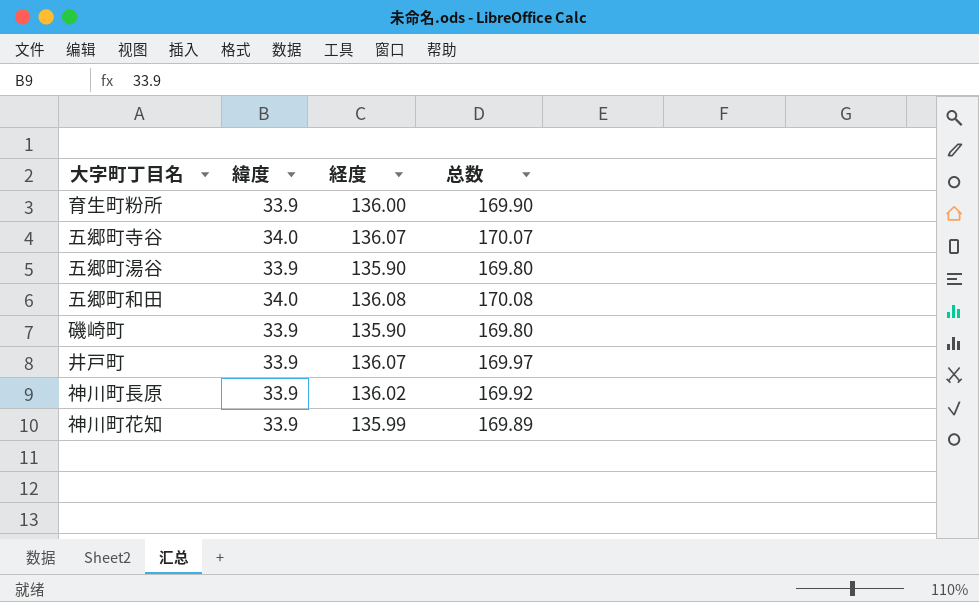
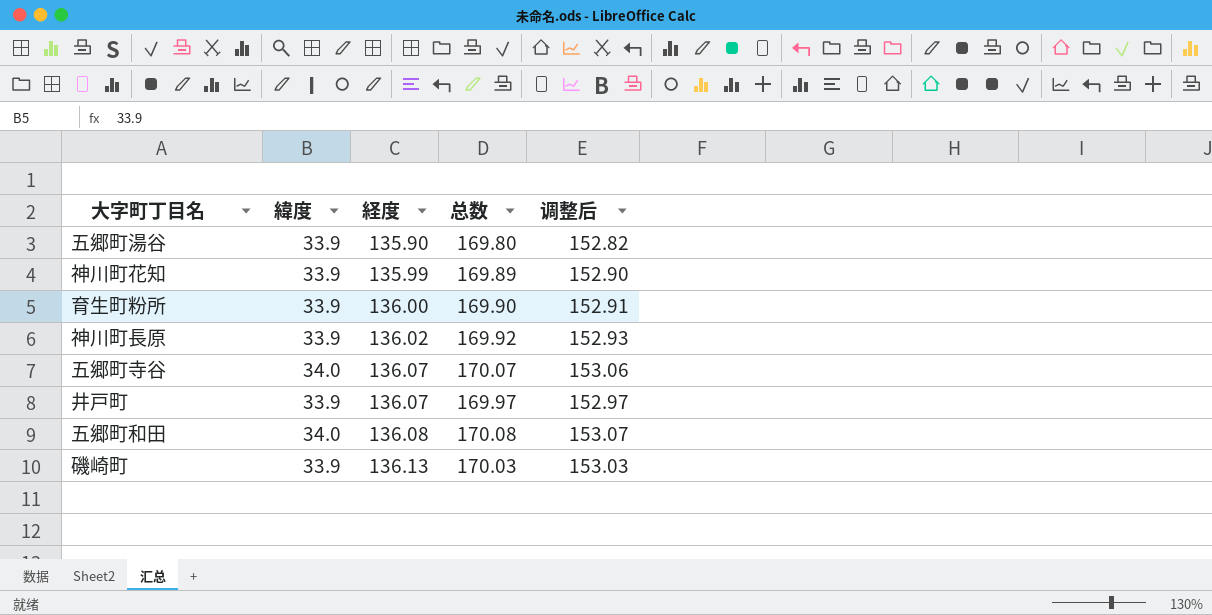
row order: none -> 経度 ascending
column 调整后 | formula: none -> [总数] * 0.9
磯崎町 | 経度: 135.90 -> 136.13
磯崎町 | 总数: 169.80 -> 170.03

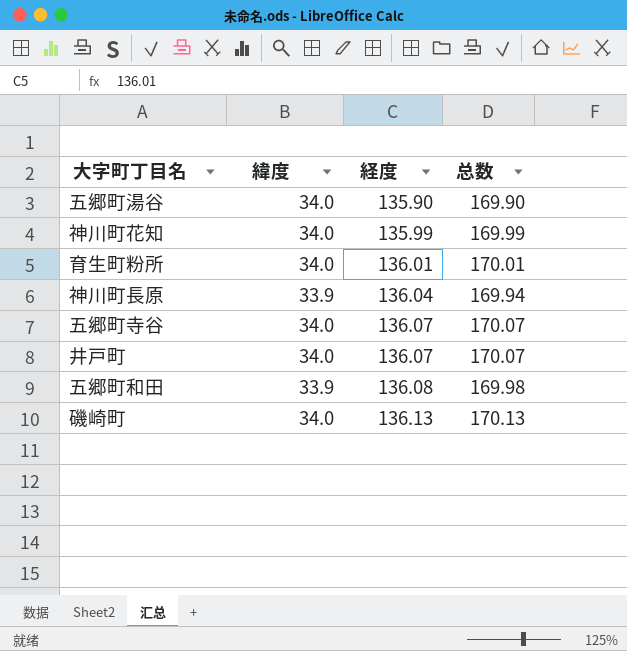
column 调整后 | formula: [总数] * 0.9 -> none
五郷町湯谷 | 緯度: 33.9 -> 34.0
五郷町湯谷 | 总数: 169.80 -> 169.90
神川町花知 | 緯度: 33.9 -> 34.0
神川町花知 | 总数: 169.89 -> 169.99
育生町粉所 | 緯度: 33.9 -> 34.0
育生町粉所 | 経度: 136.00 -> 136.01
育生町粉所 | 总数: 169.90 -> 170.01
神川町長原 | 経度: 136.02 -> 136.04
神川町長原 | 总数: 169.92 -> 169.94
井戸町 | 緯度: 33.9 -> 34.0
井戸町 | 总数: 169.97 -> 170.07
五郷町和田 | 緯度: 34.0 -> 33.9
五郷町和田 | 总数: 170.08 -> 169.98
磯崎町 | 緯度: 33.9 -> 34.0
磯崎町 | 总数: 170.03 -> 170.13

